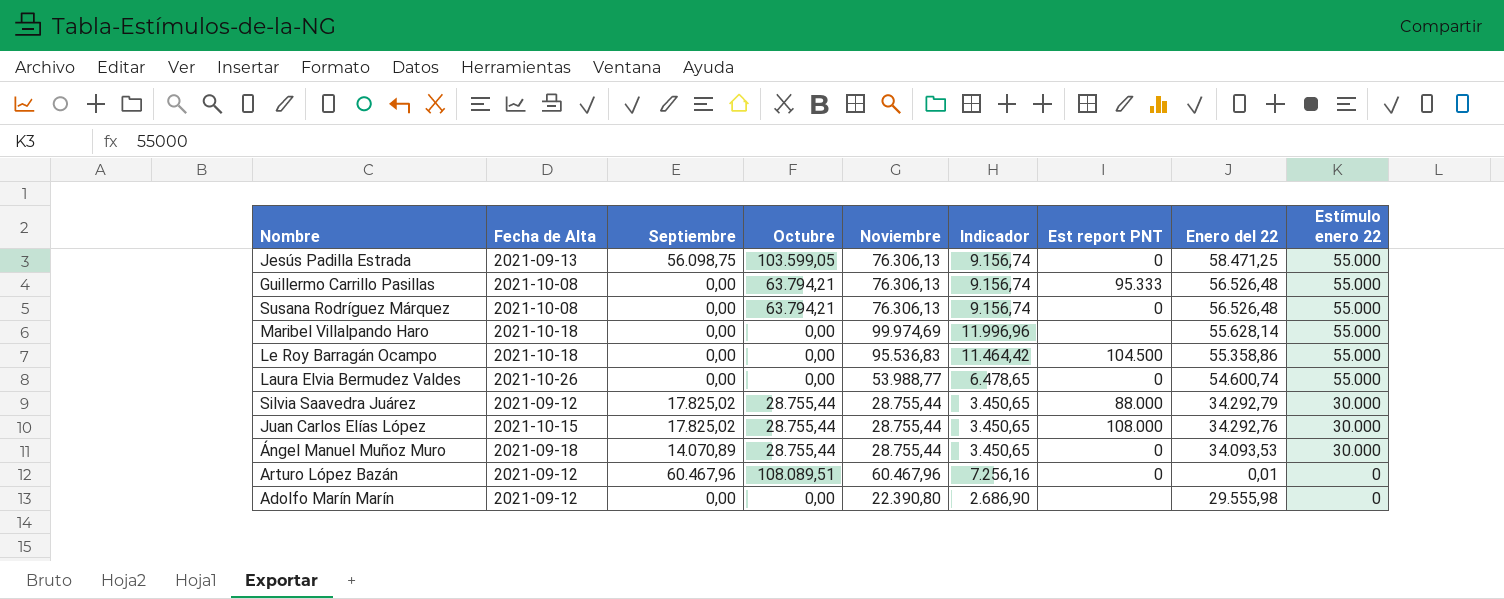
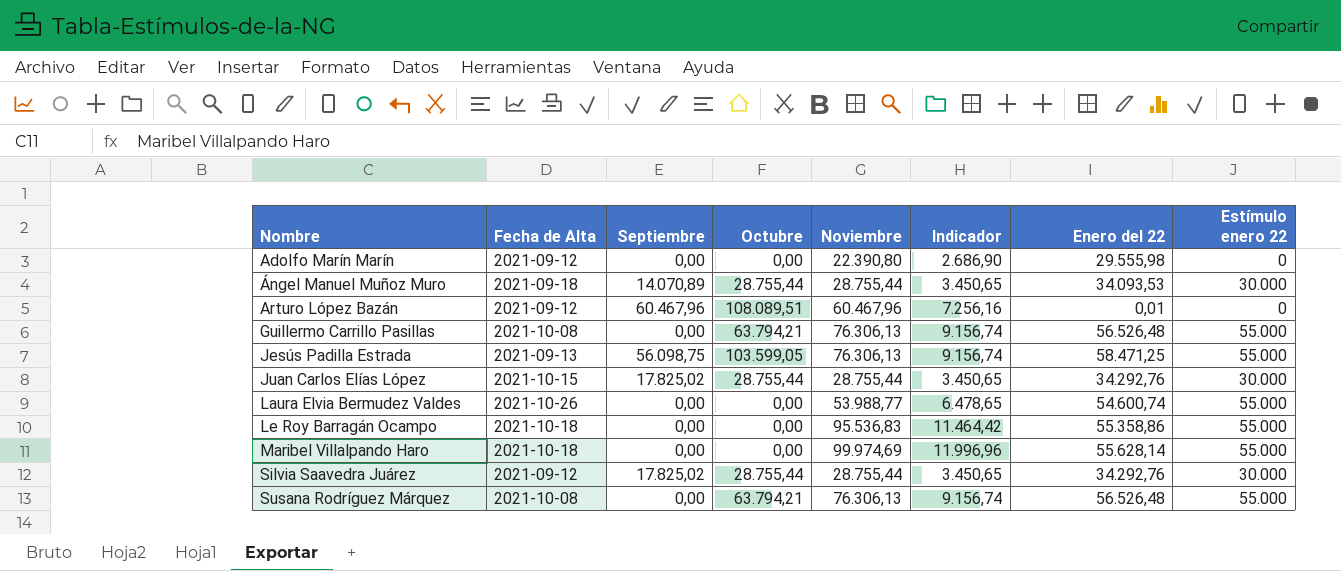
row order: Estímulo enero 22 descending -> Nombre ascending
column Est report PNT | position: 7 -> none
Silvia Saavedra Juárez | Enero del 22: 34.292,79 -> 34.292,76

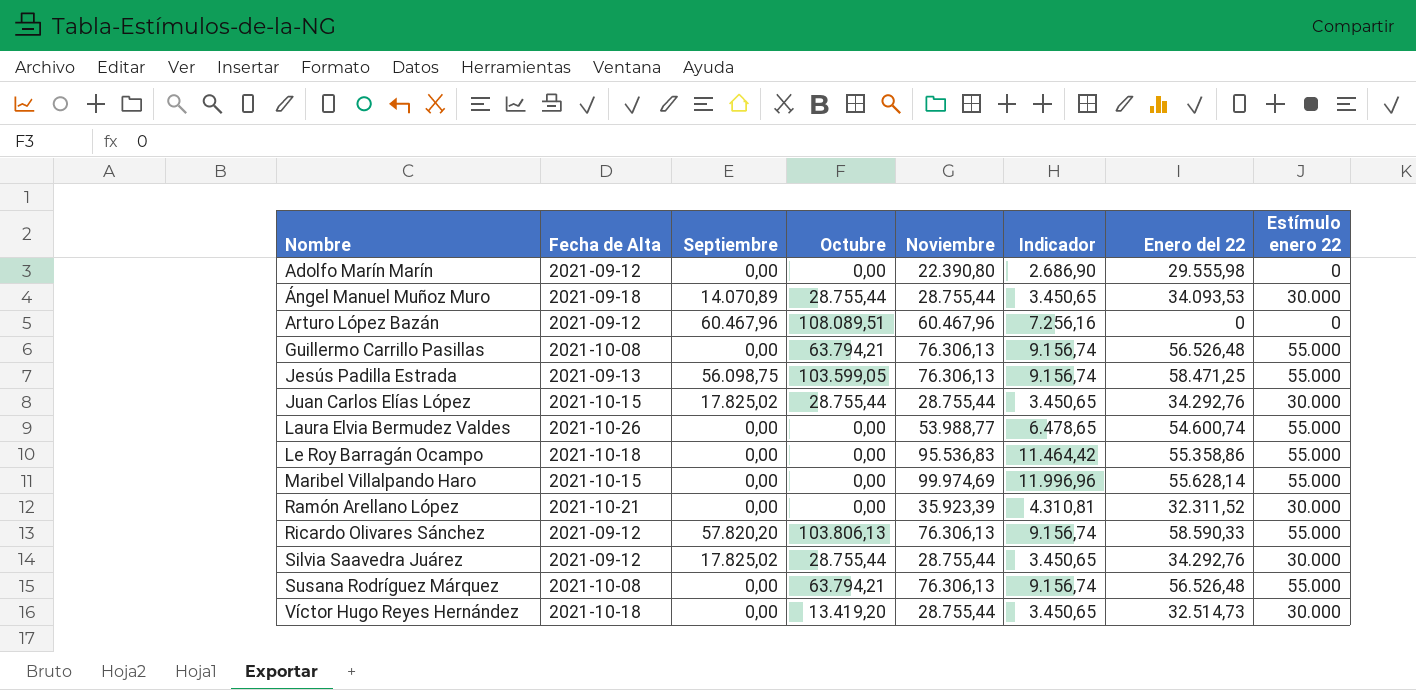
Arturo López Bazán | Enero del 22: 0,01 -> 0
Maribel Villalpando Haro | Fecha de Alta: 2021-10-18 -> 2021-10-15
row Ramón Arellano López: none -> 2021-10-21 | 0,00 | 0,00 | 35.923,39 | 4.310,81 | 32.311,52 | 30.000
row Ricardo Olivares Sánchez: none -> 2021-09-12 | 57.820,20 | 103.806,13 | 76.306,13 | 9.156,74 | 58.590,33 | 55.000
row Víctor Hugo Reyes Hernández: none -> 2021-10-18 | 0,00 | 13.419,20 | 28.755,44 | 3.450,65 | 32.514,73 | 30.000

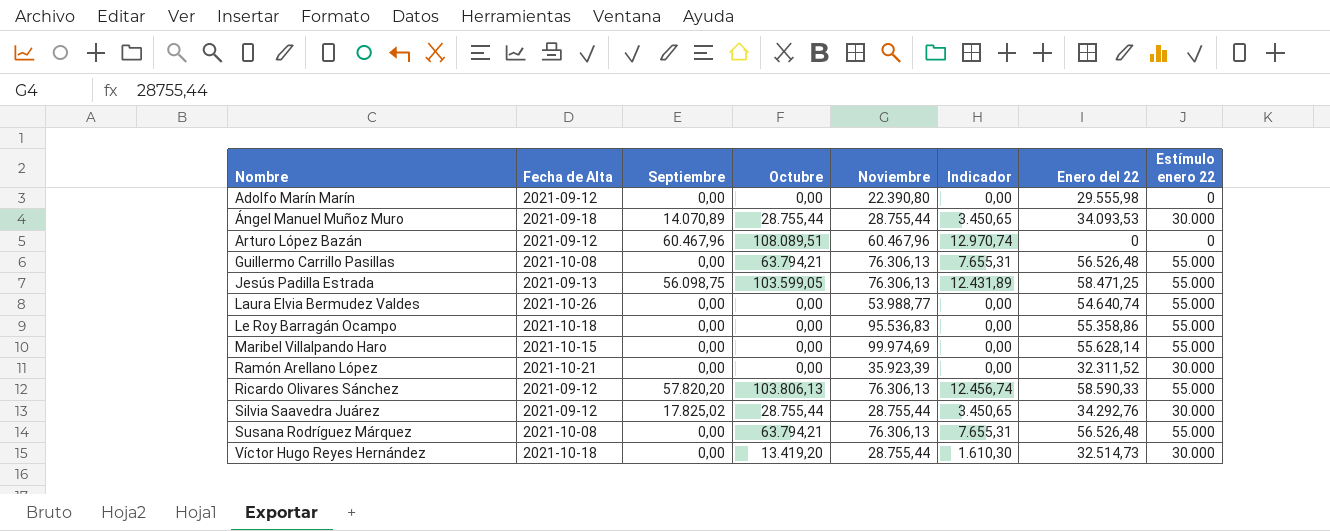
column Indicador | formula: [Noviembre] * 0,12 -> [Octubre] * 0,12
row Juan Carlos Elías López: 2021-10-15 | 17.825,02 | 28.755,44 | 28.755,44 | 3.450,65 | 34.292,76 | 30.000 -> none
Laura Elvia Bermudez Valdes | Enero del 22: 54.600,74 -> 54.640,74

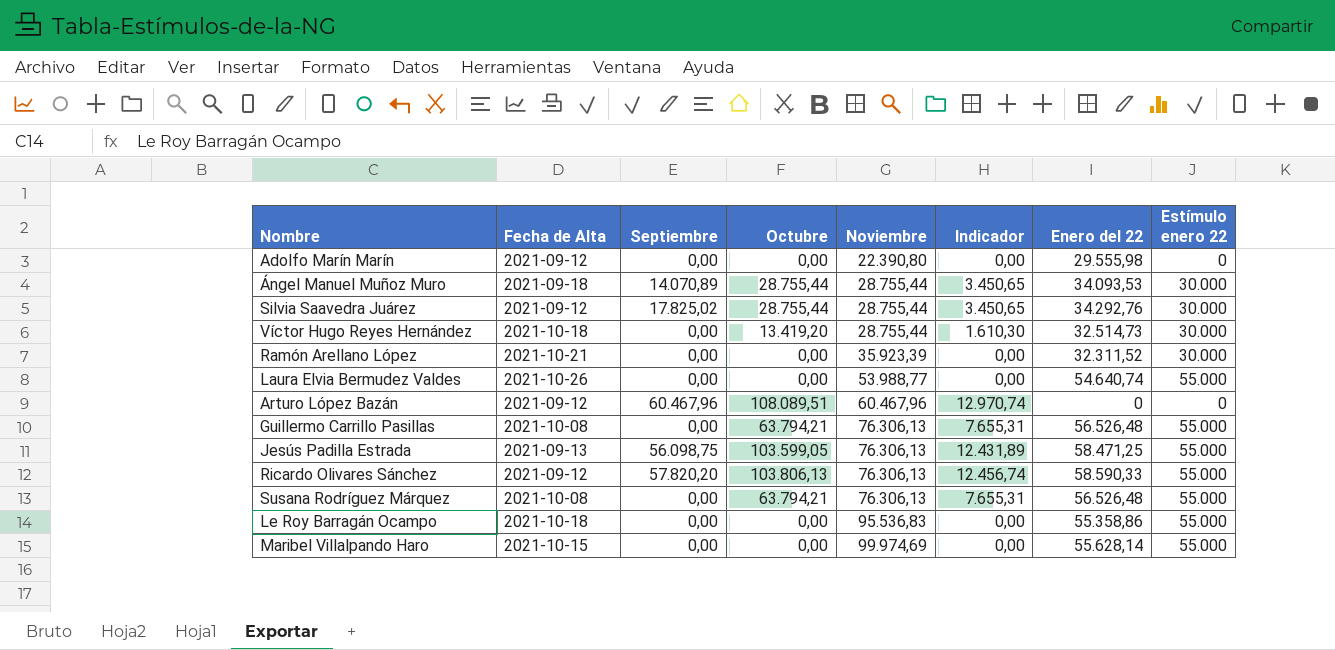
row order: Nombre ascending -> Noviembre ascending

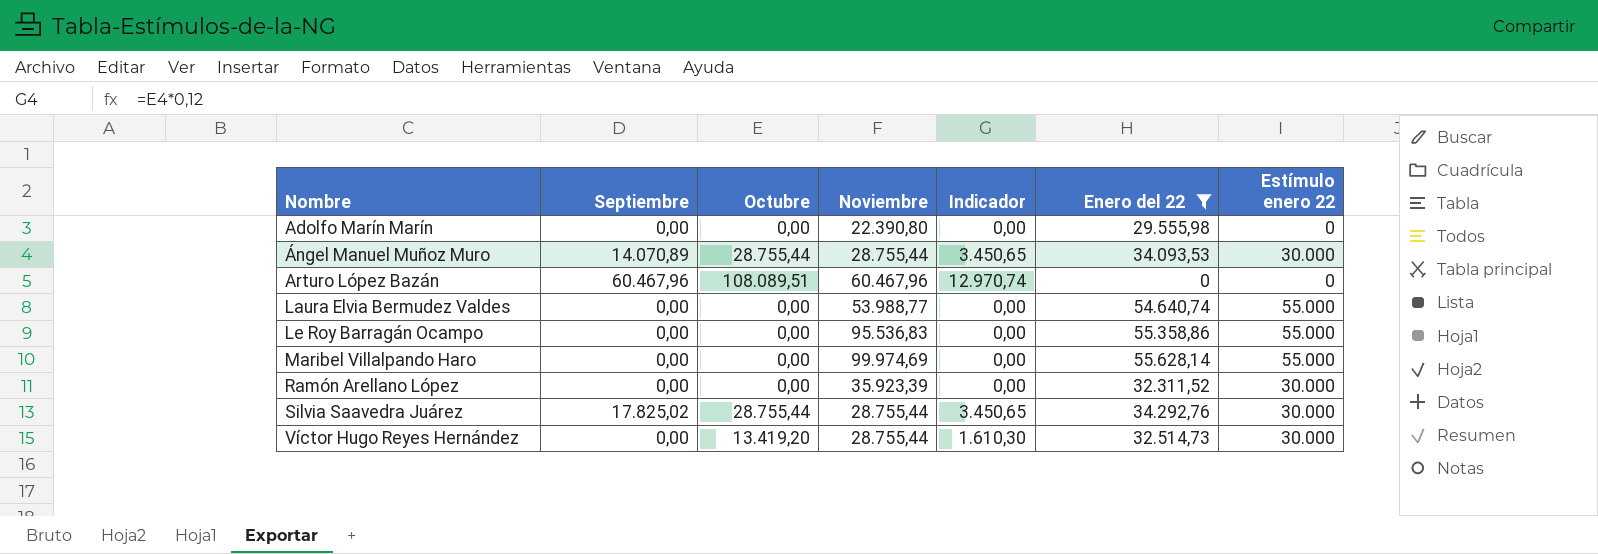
filter: none -> Enero del 22 <= 55.628,14
row order: Noviembre ascending -> Nombre ascending
column Fecha de Alta | position: 2 -> none

